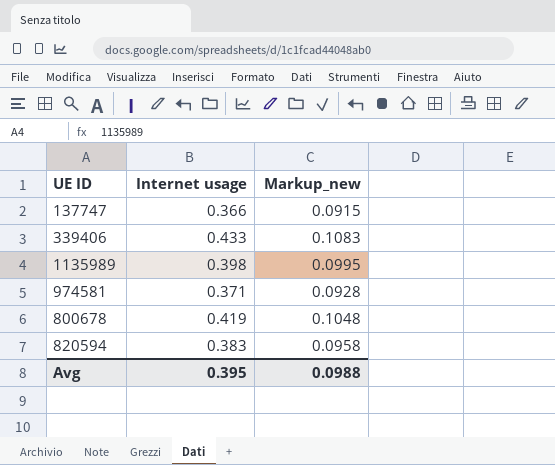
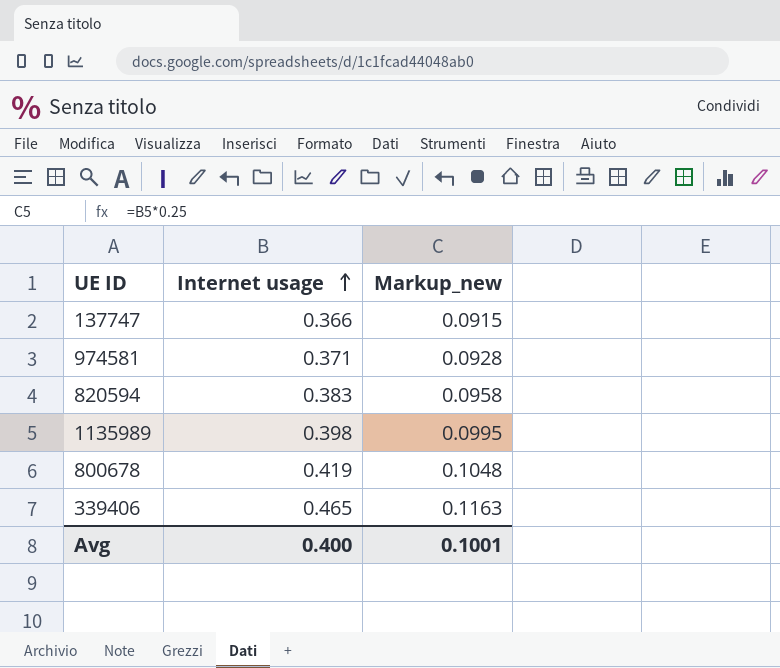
row order: none -> Internet usage ascending
339406 | Internet usage: 0.433 -> 0.465
339406 | Markup_new: 0.1083 -> 0.1163
Avg | Internet usage: 0.395 -> 0.400
Avg | Markup_new: 0.0988 -> 0.1001

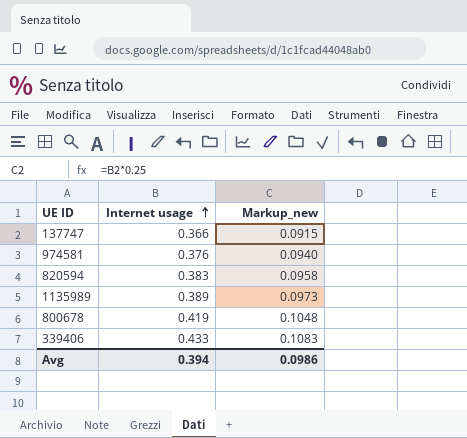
974581 | Internet usage: 0.371 -> 0.376
974581 | Markup_new: 0.0928 -> 0.0940
1135989 | Internet usage: 0.398 -> 0.389
1135989 | Markup_new: 0.0995 -> 0.0973
339406 | Internet usage: 0.465 -> 0.433
339406 | Markup_new: 0.1163 -> 0.1083
Avg | Internet usage: 0.400 -> 0.394
Avg | Markup_new: 0.1001 -> 0.0986

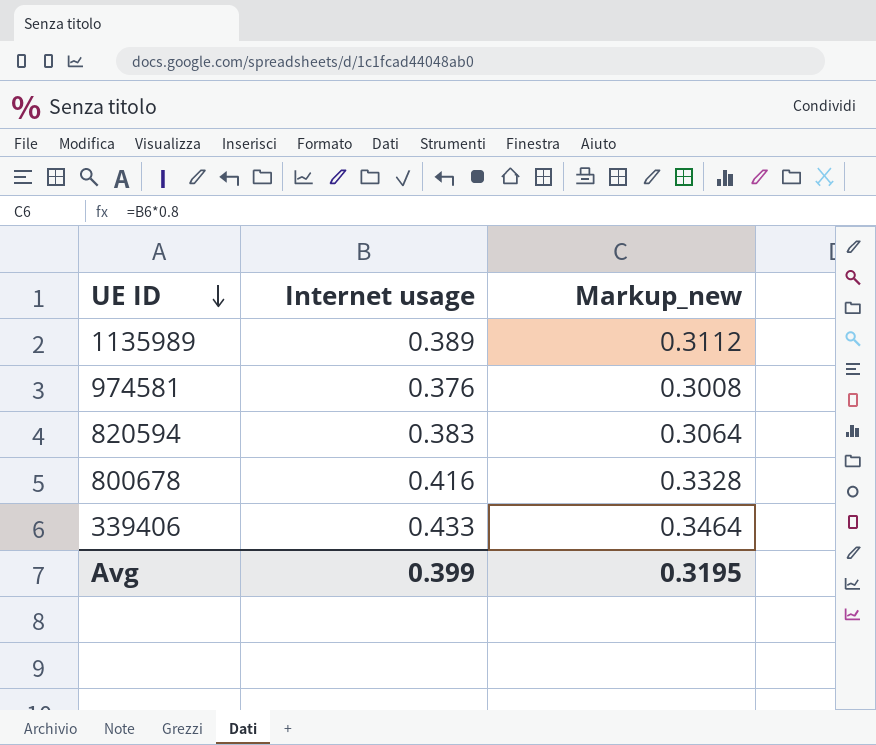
row order: Internet usage ascending -> UE ID descending
column Markup_new | formula: [Internet usage] * 0.25 -> [Internet usage] * 0.8
row 137747: 0.366 | 0.0915 -> none
800678 | Internet usage: 0.419 -> 0.416
Avg | Internet usage: 0.394 -> 0.399
Avg | Markup_new: 0.0986 -> 0.3195

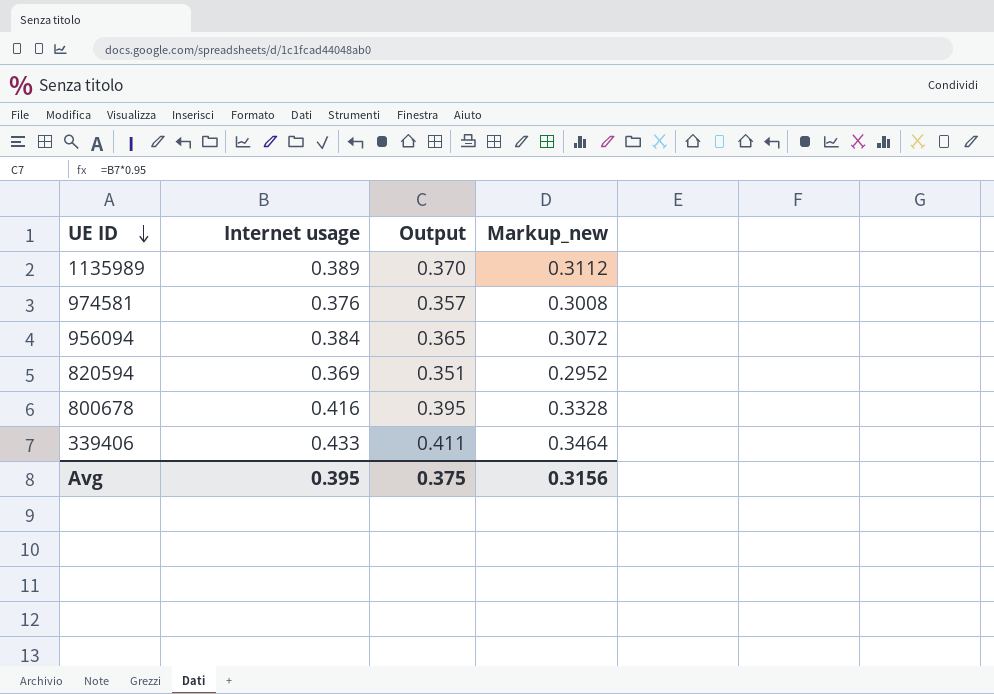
column Output | formula: none -> [Internet usage] * 0.95
row 956094: none -> 0.384 | 0.365 | 0.3072
820594 | Internet usage: 0.383 -> 0.369
820594 | Markup_new: 0.3064 -> 0.2952
Avg | Internet usage: 0.399 -> 0.395
Avg | Markup_new: 0.3195 -> 0.3156

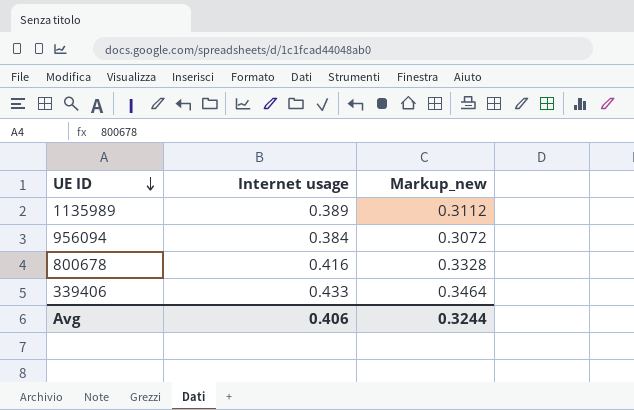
column Output | formula: [Internet usage] * 0.95 -> none
row 974581: 0.376 | 0.357 | 0.3008 -> none
row 820594: 0.369 | 0.351 | 0.2952 -> none
Avg | Internet usage: 0.395 -> 0.406
Avg | Markup_new: 0.3156 -> 0.3244

